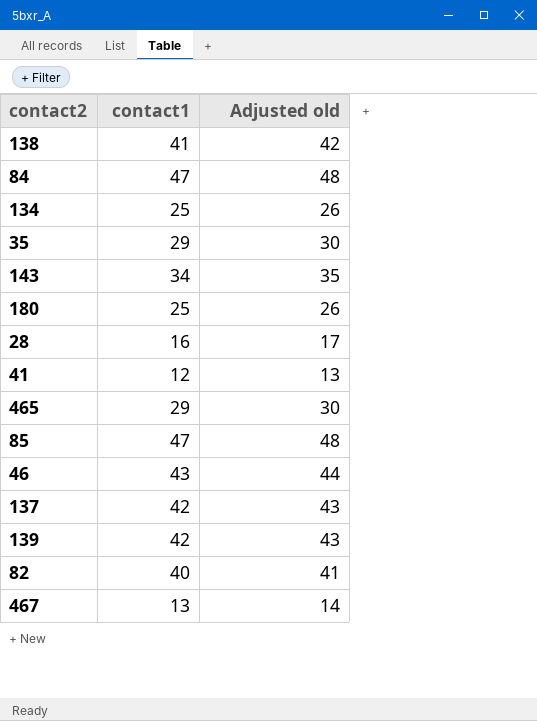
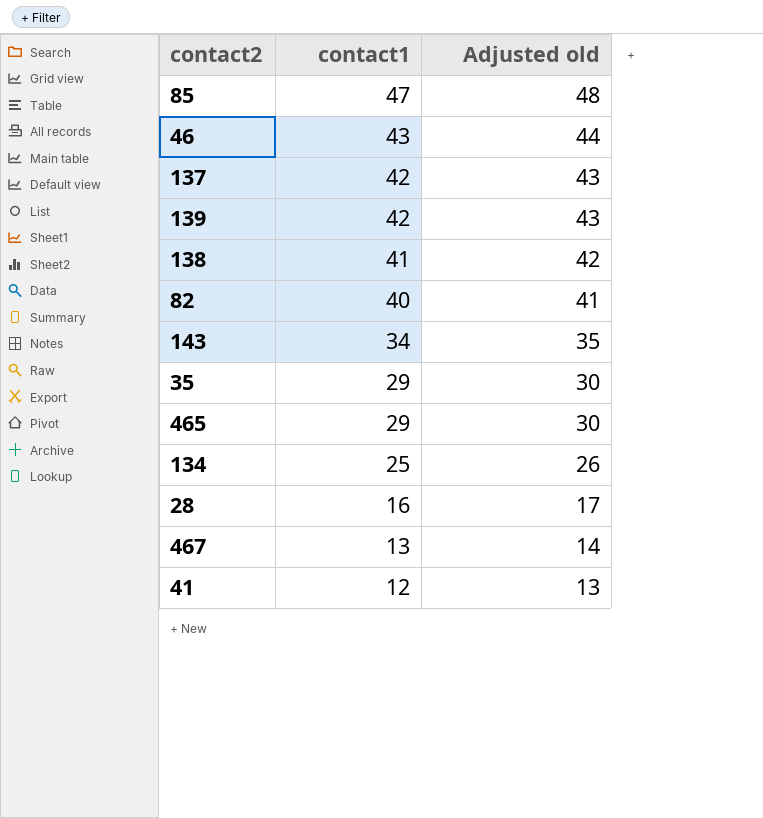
row order: none -> contact1 descending
row 84: 47 | 48 -> none
row 180: 25 | 26 -> none

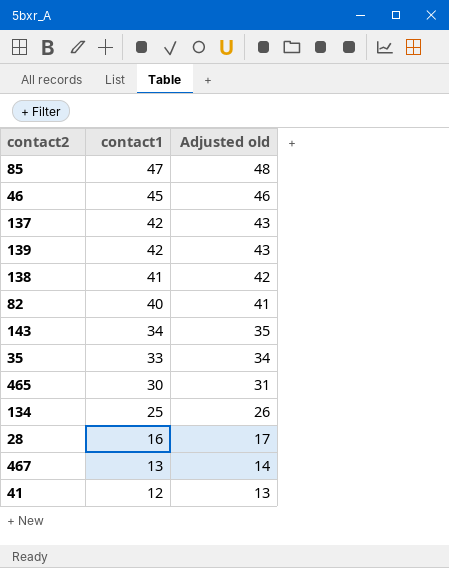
46 | contact1: 43 -> 45
46 | Adjusted old: 44 -> 46
35 | contact1: 29 -> 33
35 | Adjusted old: 30 -> 34
465 | contact1: 29 -> 30
465 | Adjusted old: 30 -> 31

